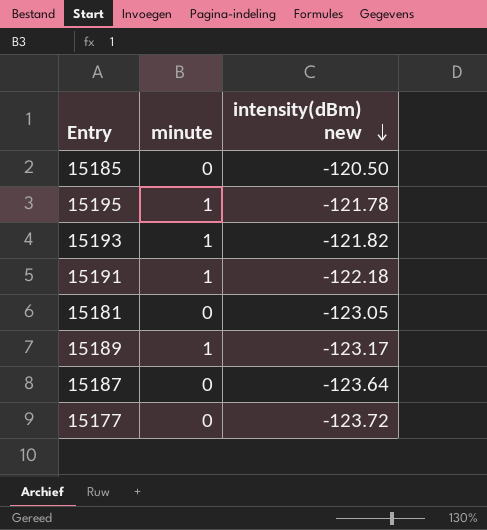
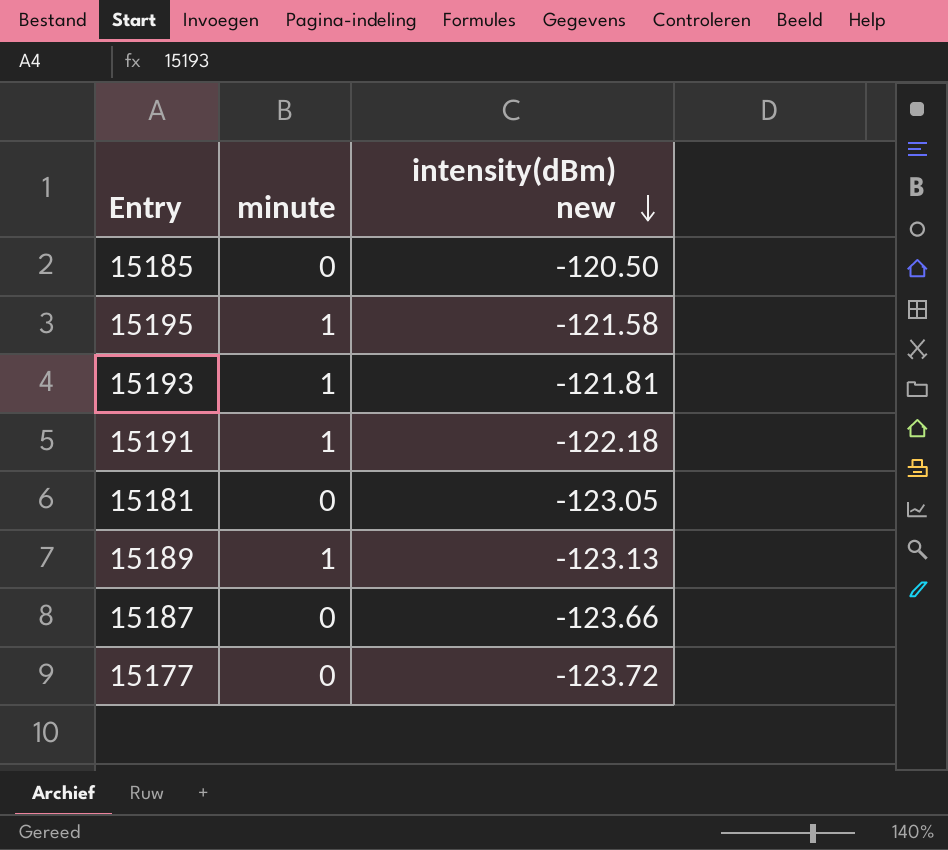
15195 | intensity(dBm) new: -121.78 -> -121.58
15193 | intensity(dBm) new: -121.82 -> -121.81
15189 | intensity(dBm) new: -123.17 -> -123.13
15187 | intensity(dBm) new: -123.64 -> -123.66

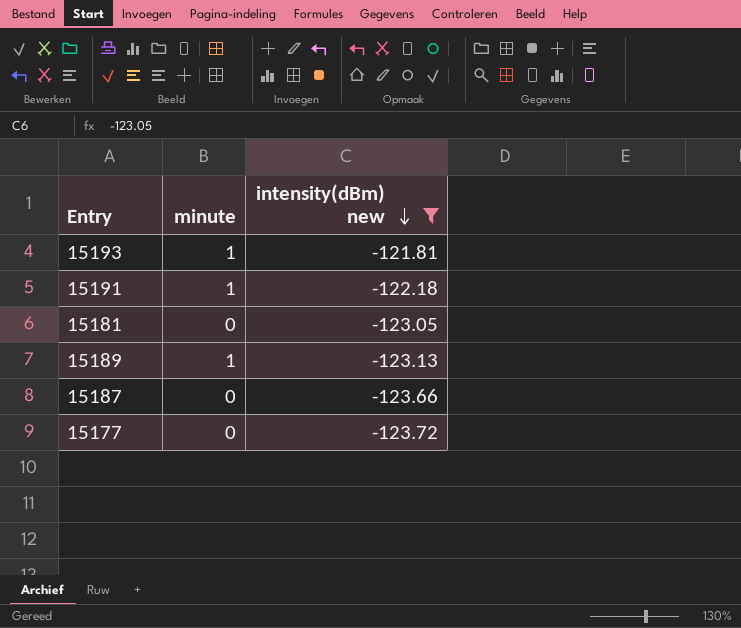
filter: none -> intensity(dBm) new <= -121.81

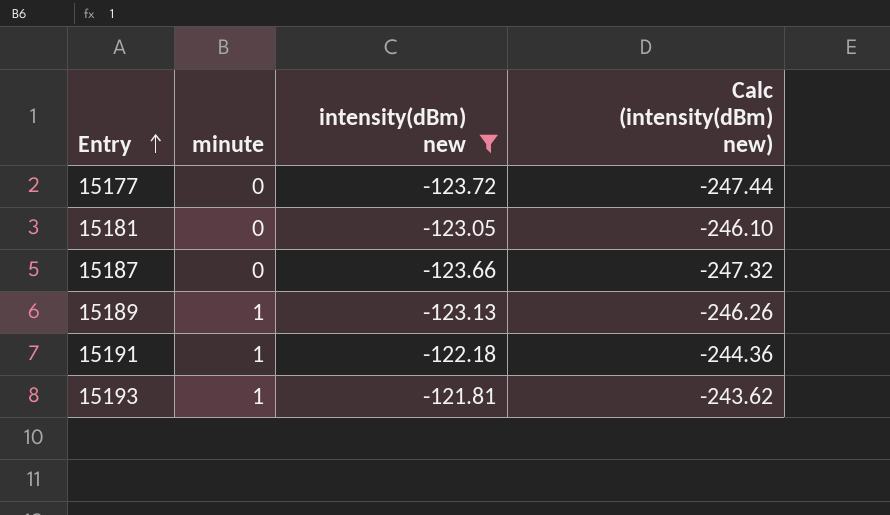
row order: intensity(dBm) new descending -> Entry ascending
column Calc (intensity(dBm) new) | formula: none -> [intensity(dBm) new] * 2

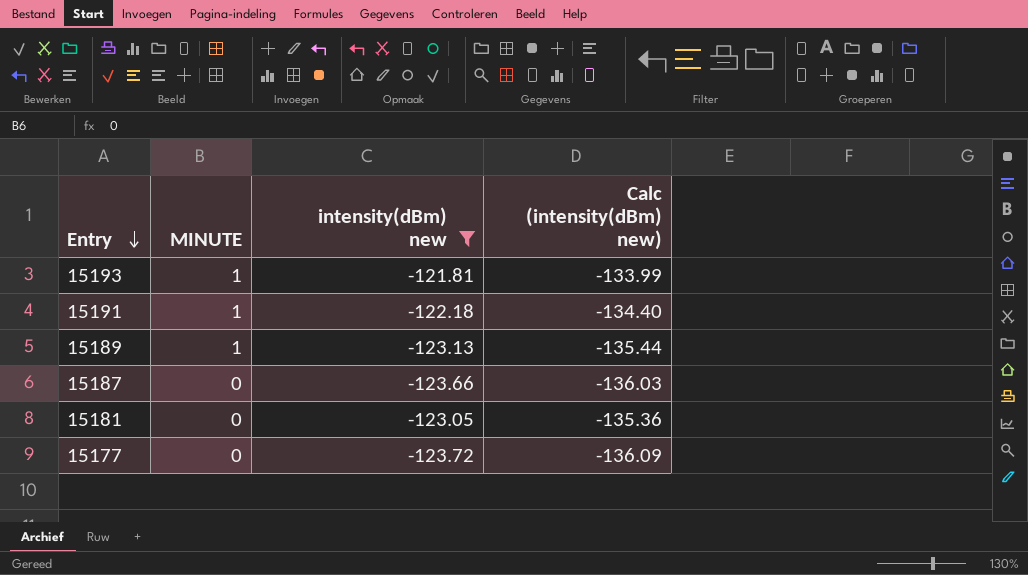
row order: Entry ascending -> Entry descending
column name: minute -> MINUTE
column Calc (intensity(dBm) new) | formula: [intensity(dBm) new] * 2 -> [intensity(dBm) new] * 1.1

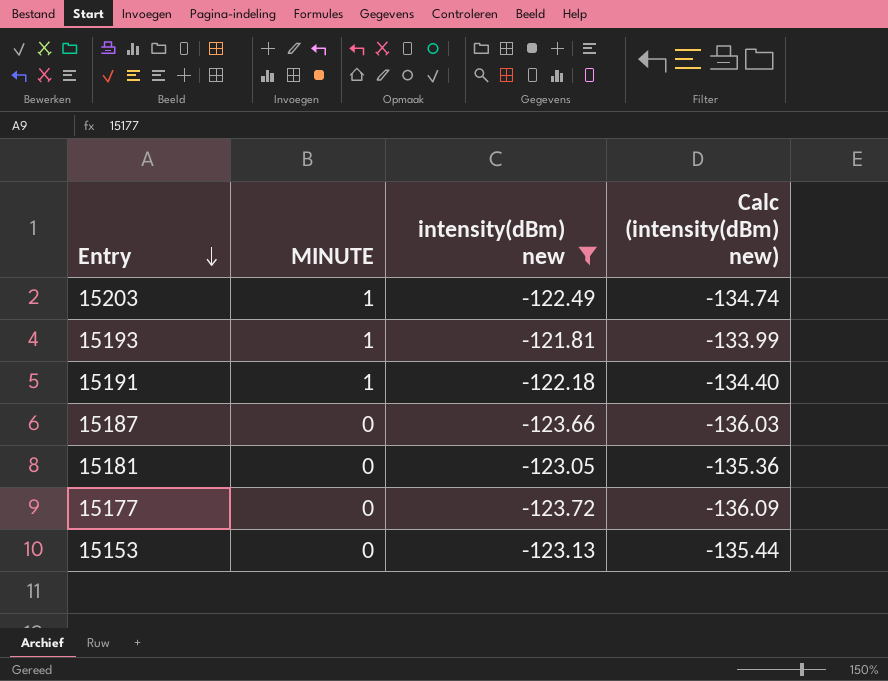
row 15189: 1 | -123.13 | -135.44 -> none
row 15203: none -> 1 | -122.49 | -134.74
row 15153: none -> 0 | -123.13 | -135.44

